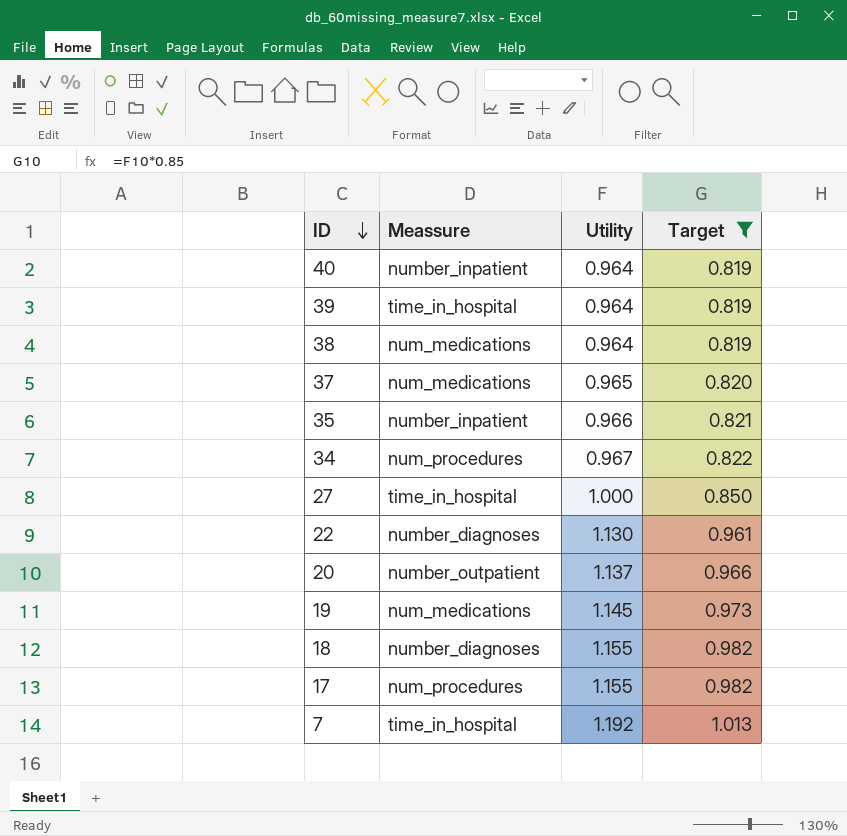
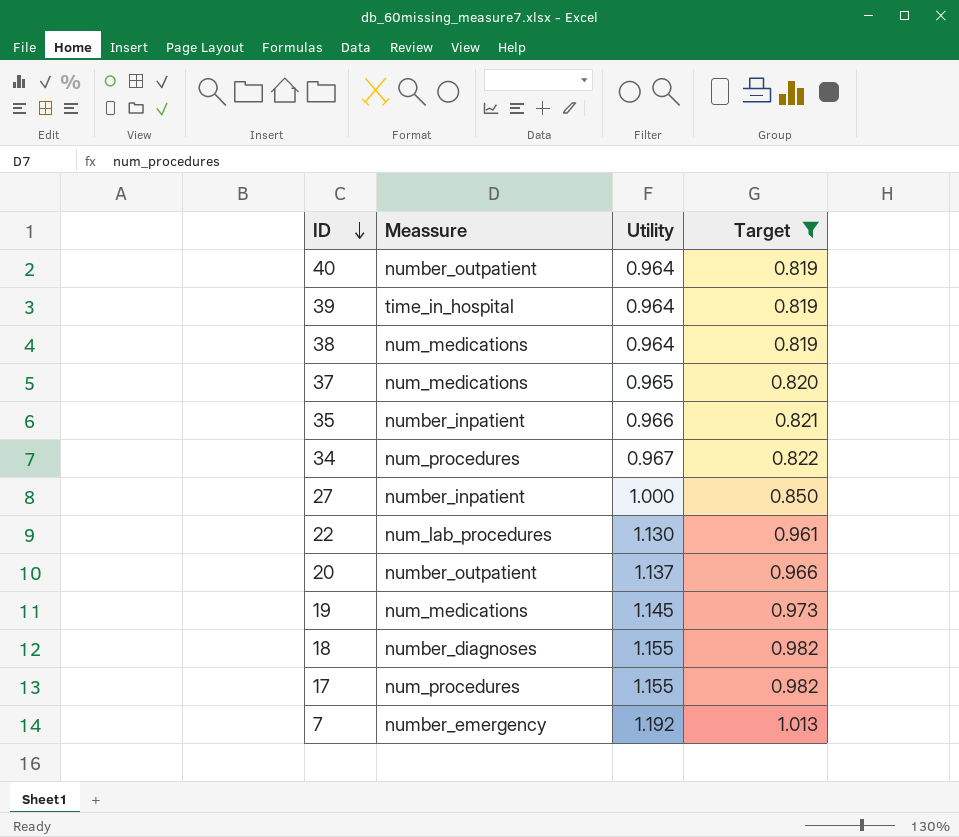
40 | Meassure: number_inpatient -> number_outpatient
27 | Meassure: time_in_hospital -> number_inpatient
22 | Meassure: number_diagnoses -> num_lab_procedures
7 | Meassure: time_in_hospital -> number_emergency

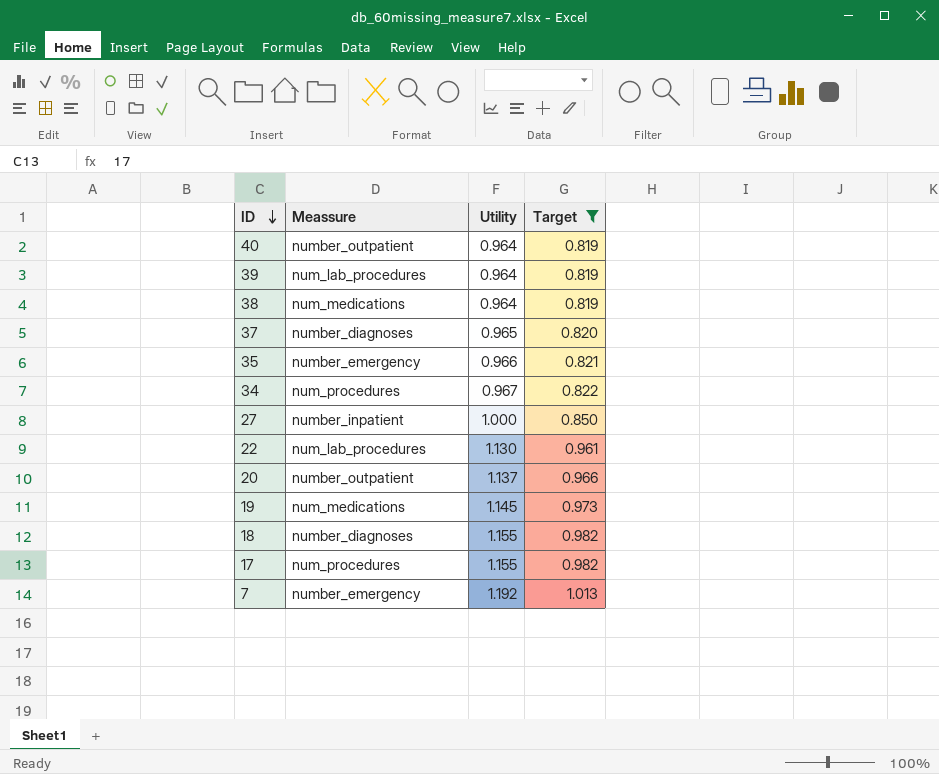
39 | Meassure: time_in_hospital -> num_lab_procedures
37 | Meassure: num_medications -> number_diagnoses
35 | Meassure: number_inpatient -> number_emergency

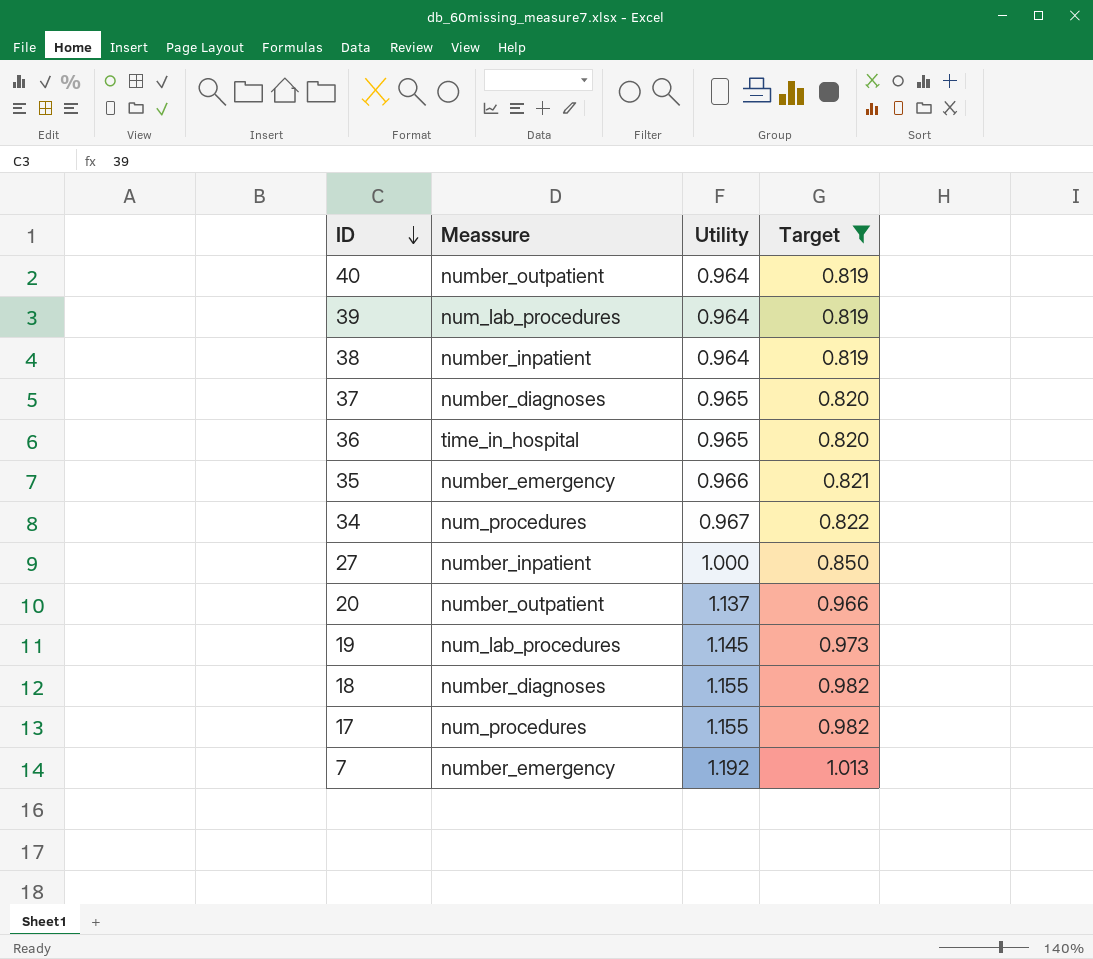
row 22: num_lab_procedures | 1.130 | 0.961 -> none
38 | Meassure: num_medications -> number_inpatient
row 36: none -> time_in_hospital | 0.965 | 0.820
19 | Meassure: num_medications -> num_lab_procedures

